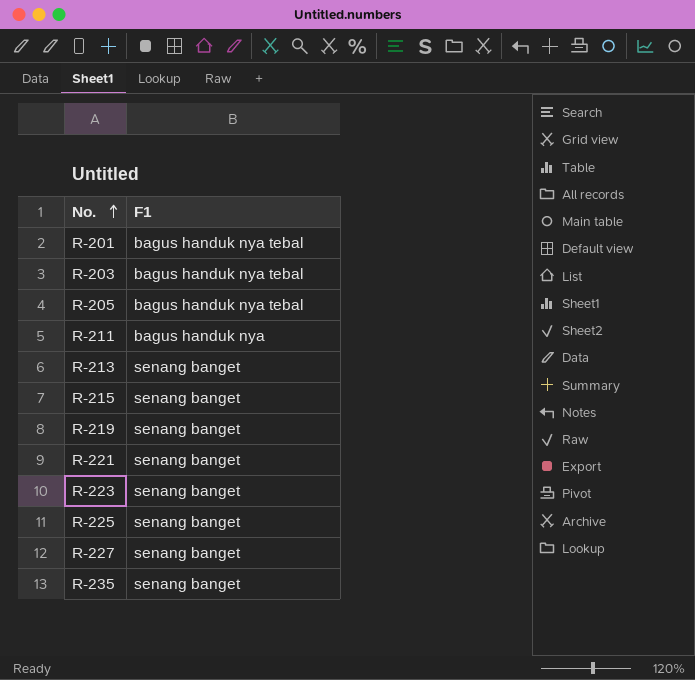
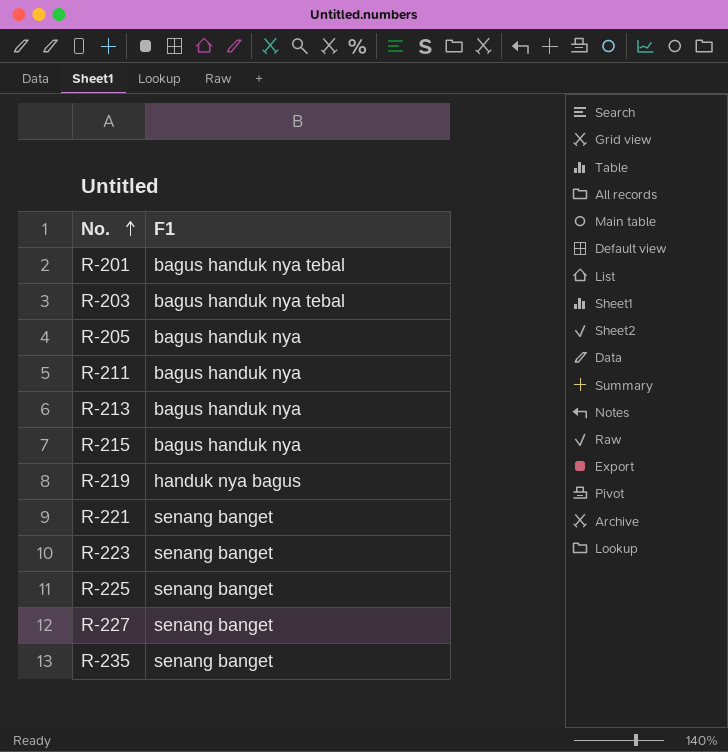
R-205 | F1: bagus handuk nya tebal -> bagus handuk nya
R-213 | F1: senang banget -> bagus handuk nya
R-215 | F1: senang banget -> bagus handuk nya
R-219 | F1: senang banget -> handuk nya bagus

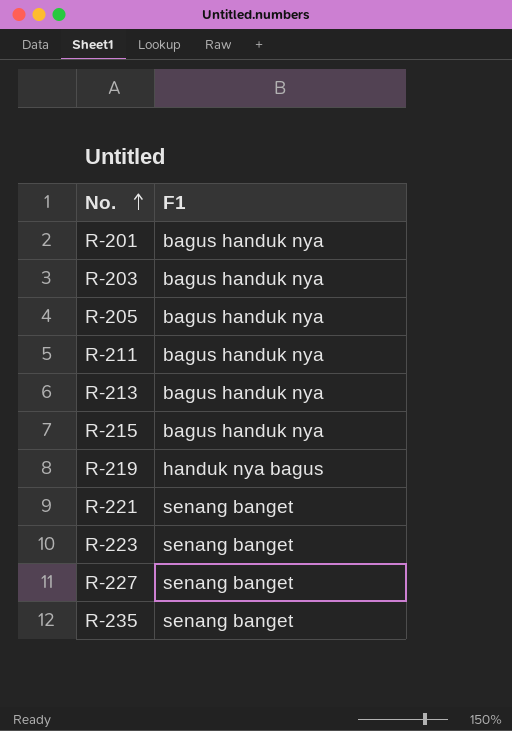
row R-225: senang banget -> none
R-201 | F1: bagus handuk nya tebal -> bagus handuk nya
R-203 | F1: bagus handuk nya tebal -> bagus handuk nya

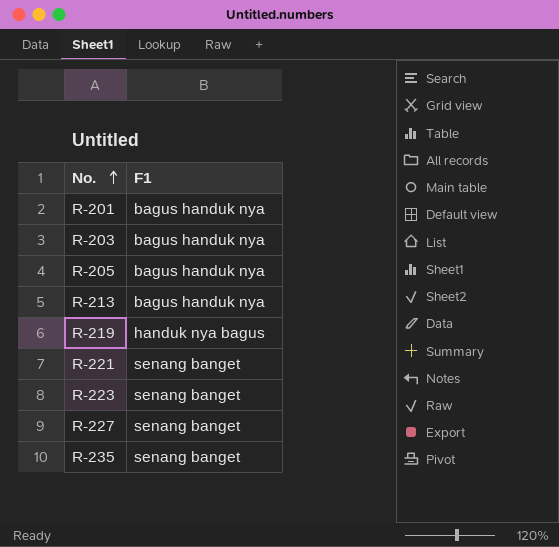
row R-211: bagus handuk nya -> none
row R-215: bagus handuk nya -> none

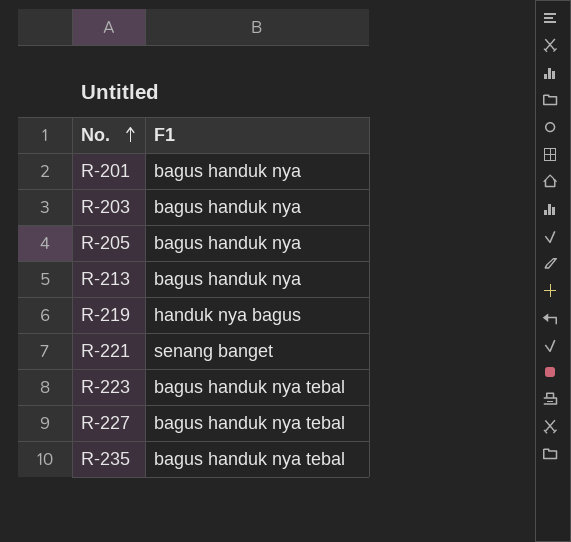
R-223 | F1: senang banget -> bagus handuk nya tebal
R-227 | F1: senang banget -> bagus handuk nya tebal
R-235 | F1: senang banget -> bagus handuk nya tebal

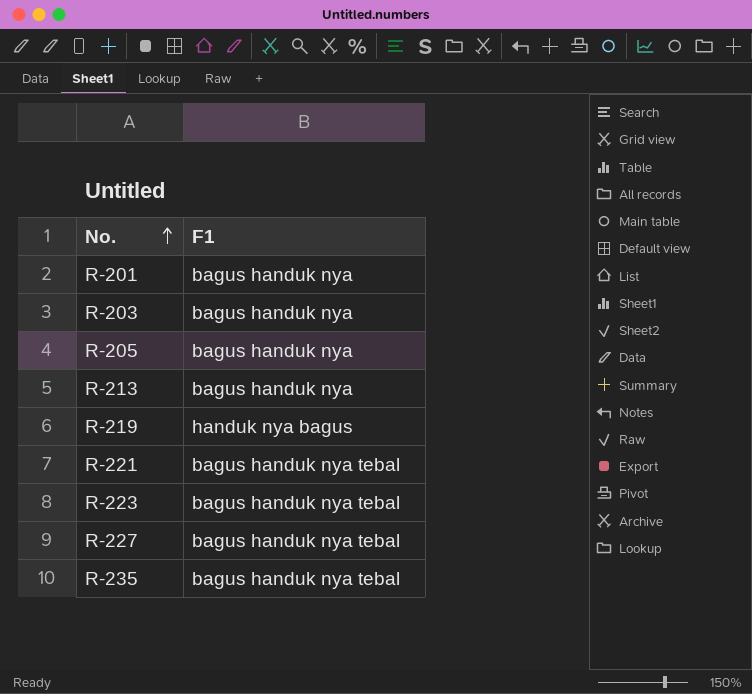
R-221 | F1: senang banget -> bagus handuk nya tebal

